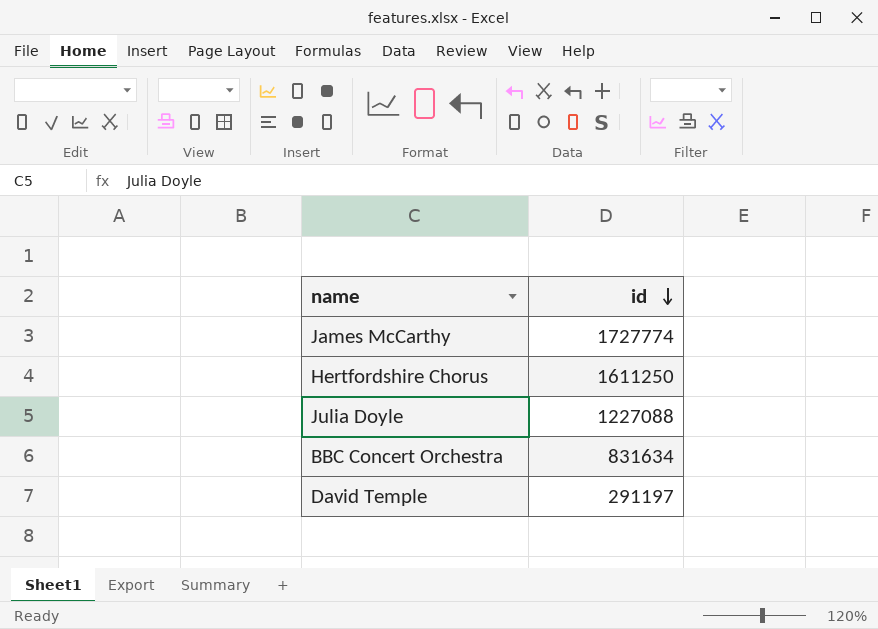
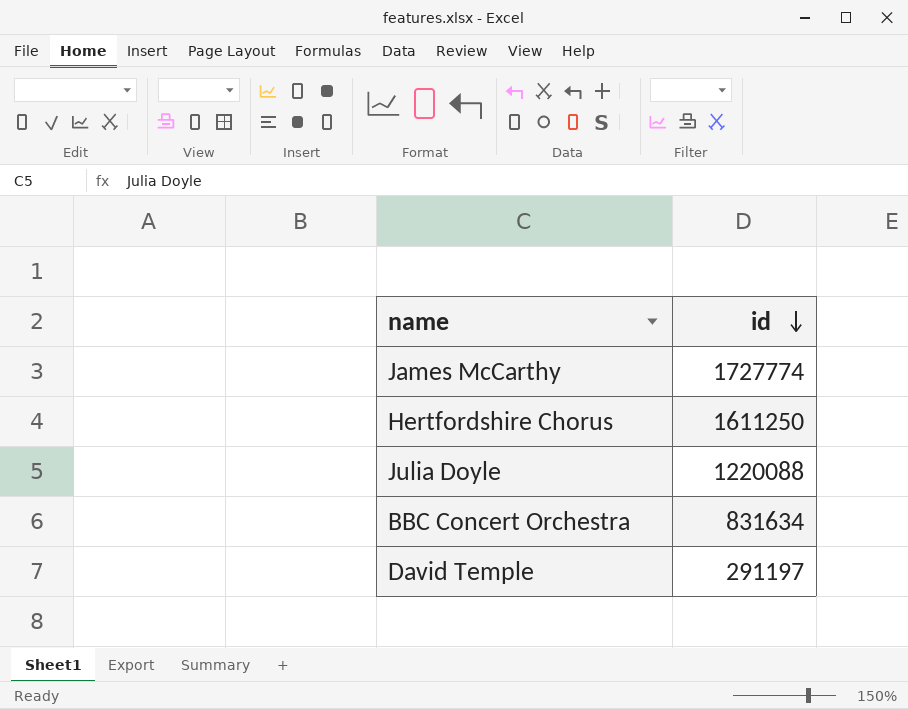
Julia Doyle | id: 1227088 -> 1220088

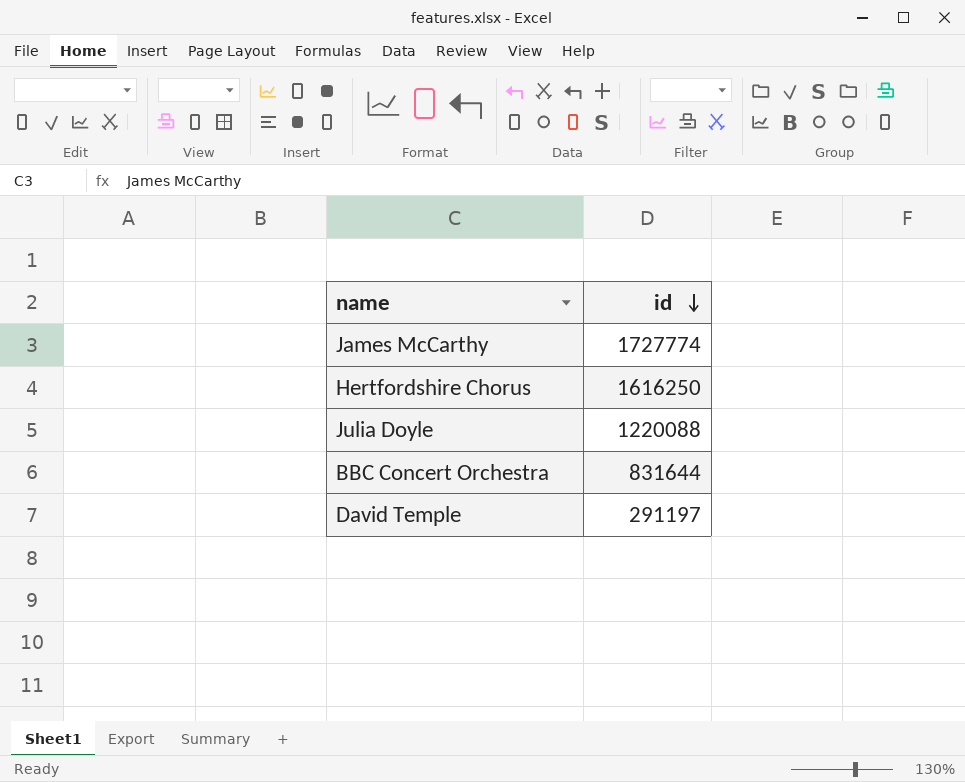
Hertfordshire Chorus | id: 1611250 -> 1616250
BBC Concert Orchestra | id: 831634 -> 831644

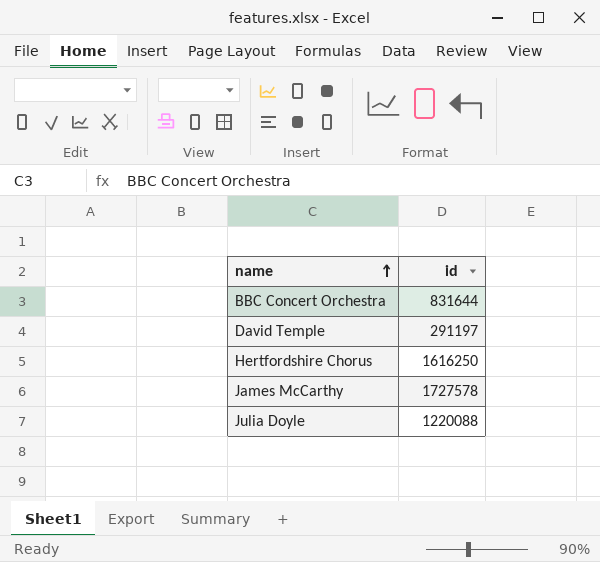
row order: id descending -> name ascending
James McCarthy | id: 1727774 -> 1727578

